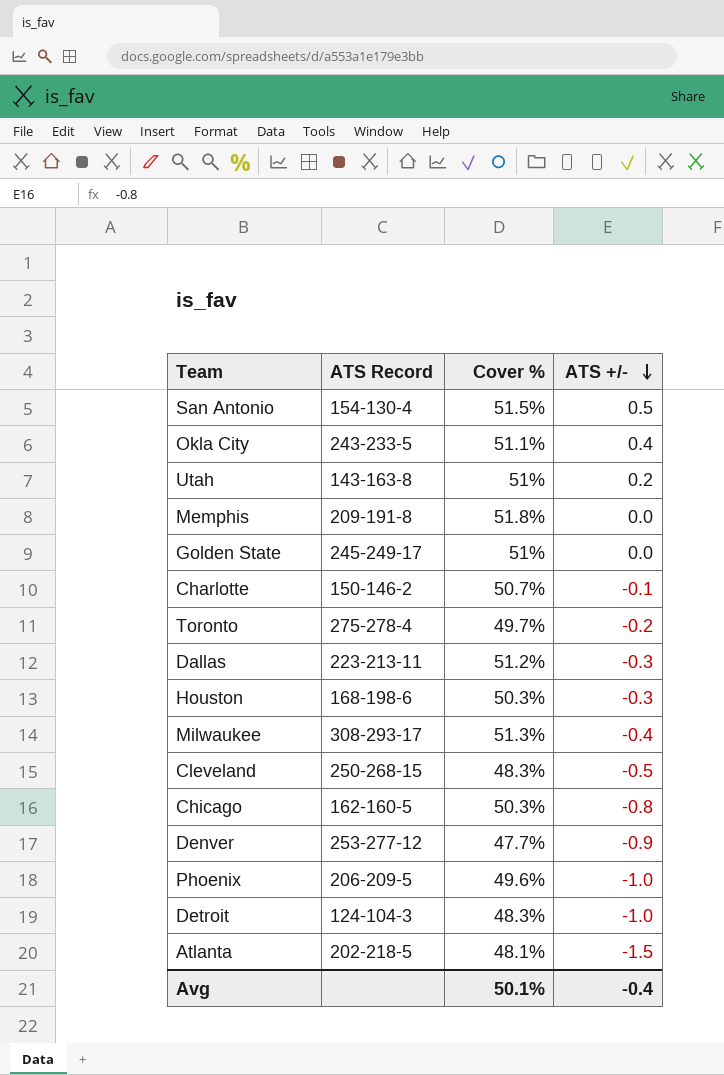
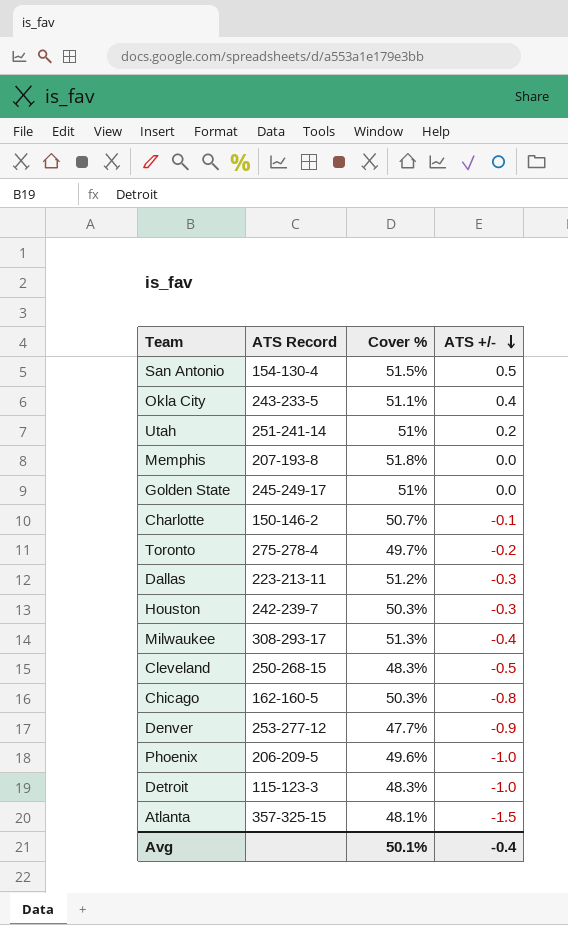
Utah | ATS Record: 143-163-8 -> 251-241-14
Memphis | ATS Record: 209-191-8 -> 207-193-8
Houston | ATS Record: 168-198-6 -> 242-239-7
Detroit | ATS Record: 124-104-3 -> 115-123-3
Atlanta | ATS Record: 202-218-5 -> 357-325-15

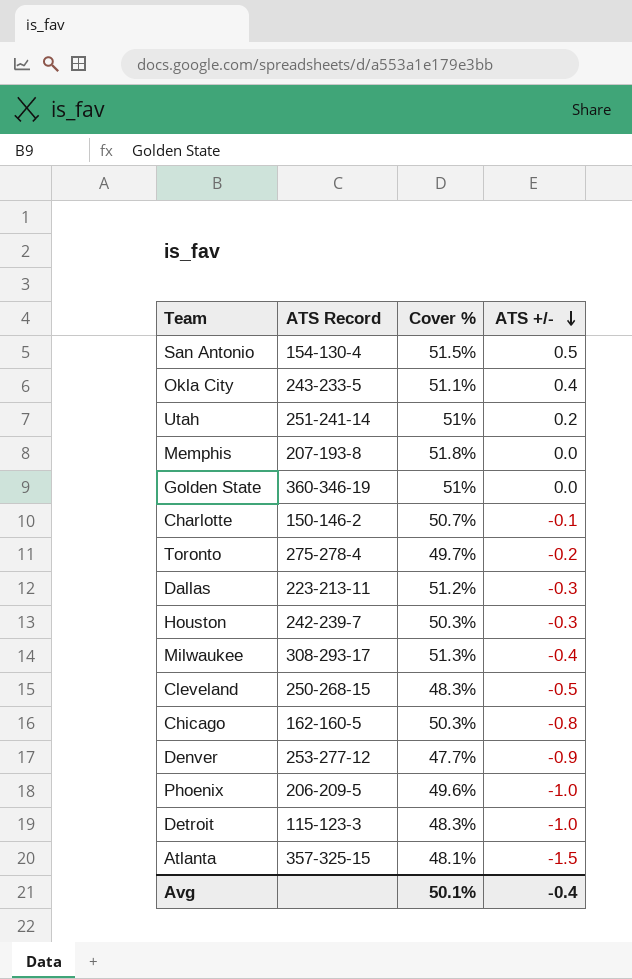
Golden State | ATS Record: 245-249-17 -> 360-346-19

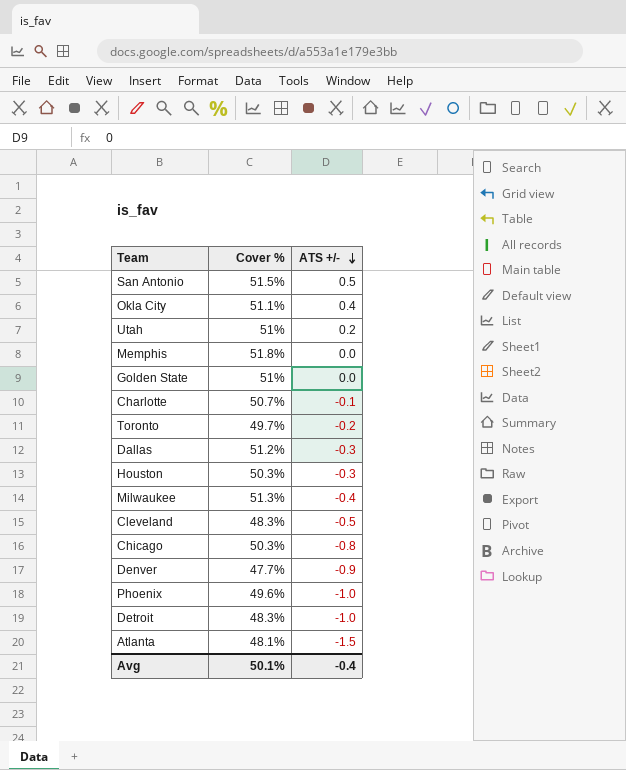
column ATS Record | position: 2 -> none

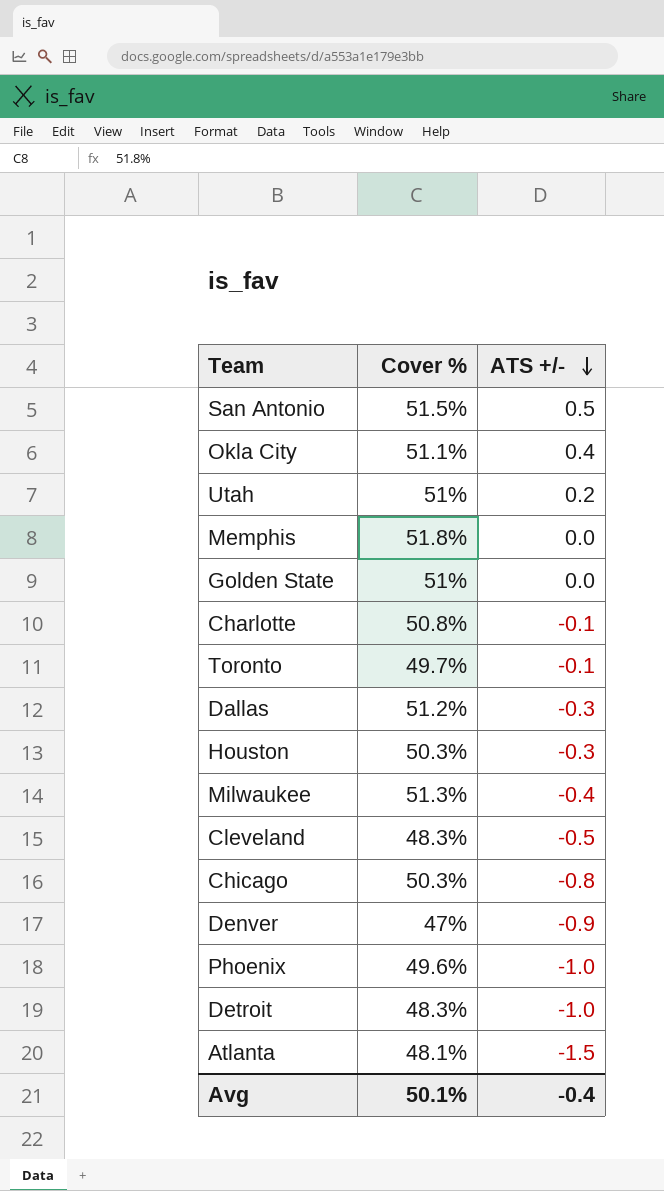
Charlotte | Cover %: 50.7% -> 50.8%
Toronto | ATS +/-: -0.2 -> -0.1
Denver | Cover %: 47.7% -> 47%

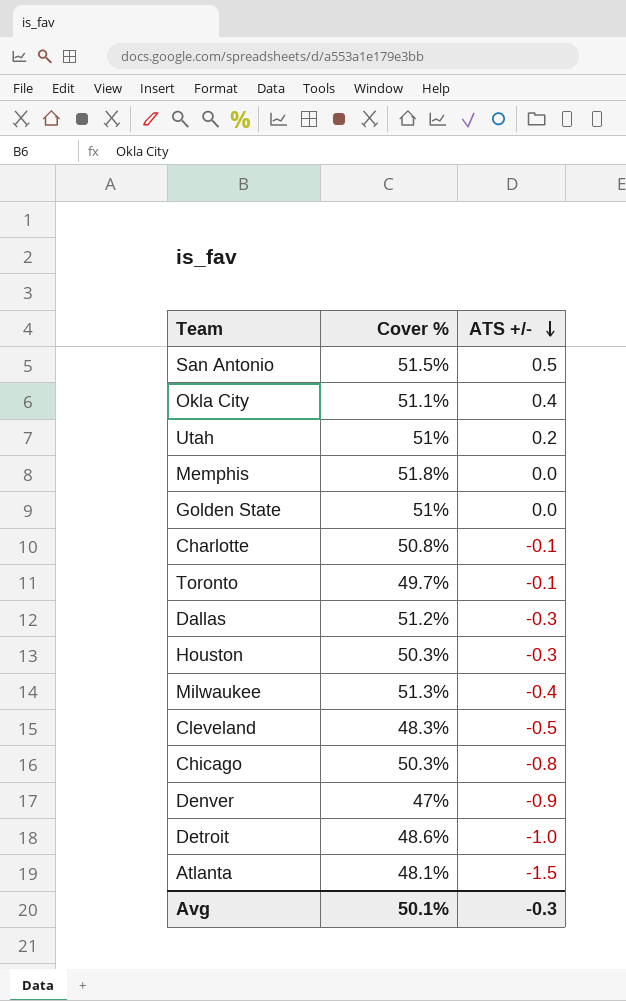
row Phoenix: 49.6% | -1.0 -> none
Detroit | Cover %: 48.3% -> 48.6%
Avg | ATS +/-: -0.4 -> -0.3

